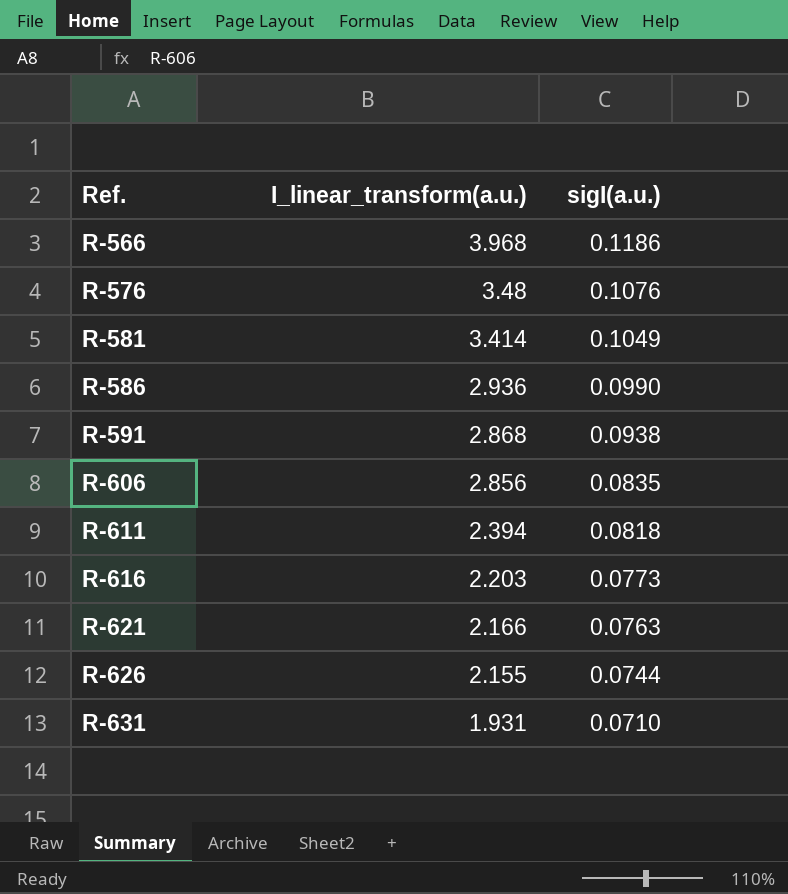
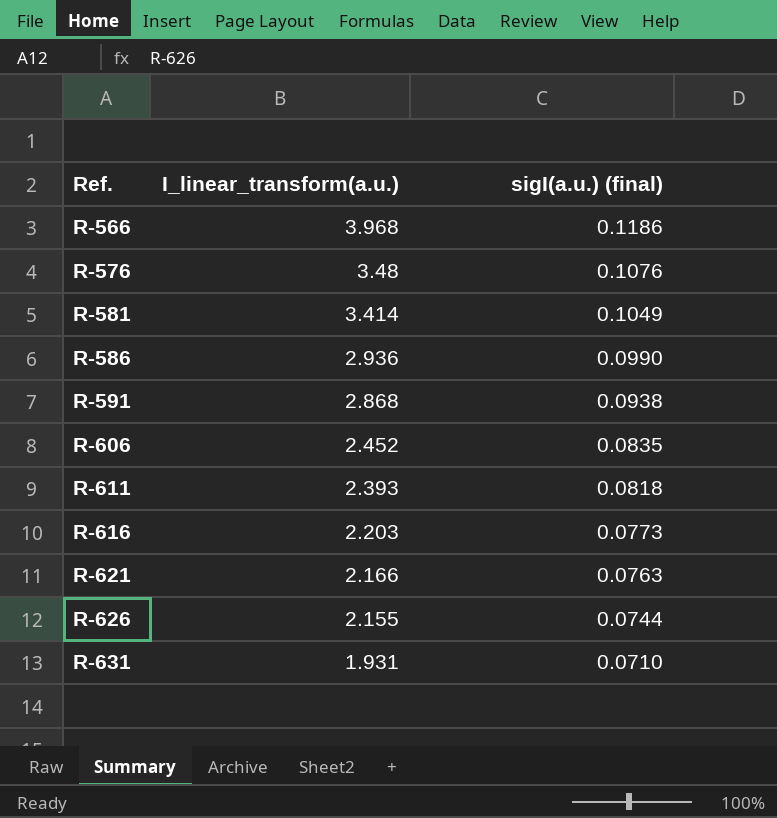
column name: sigI(a.u.) -> sigI(a.u.) (final)
R-606 | I_linear_transform(a.u.): 2.856 -> 2.452
R-611 | I_linear_transform(a.u.): 2.394 -> 2.393

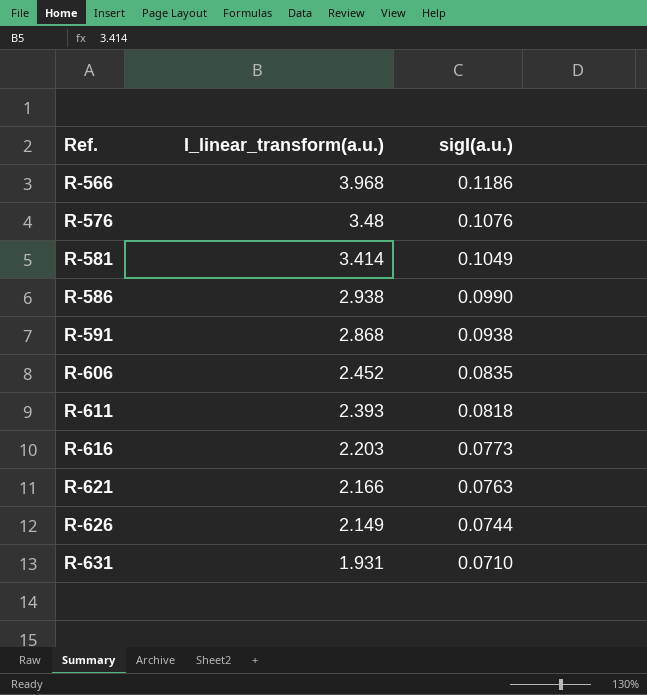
column name: sigI(a.u.) (final) -> sigI(a.u.)
R-586 | I_linear_transform(a.u.): 2.936 -> 2.938
R-626 | I_linear_transform(a.u.): 2.155 -> 2.149

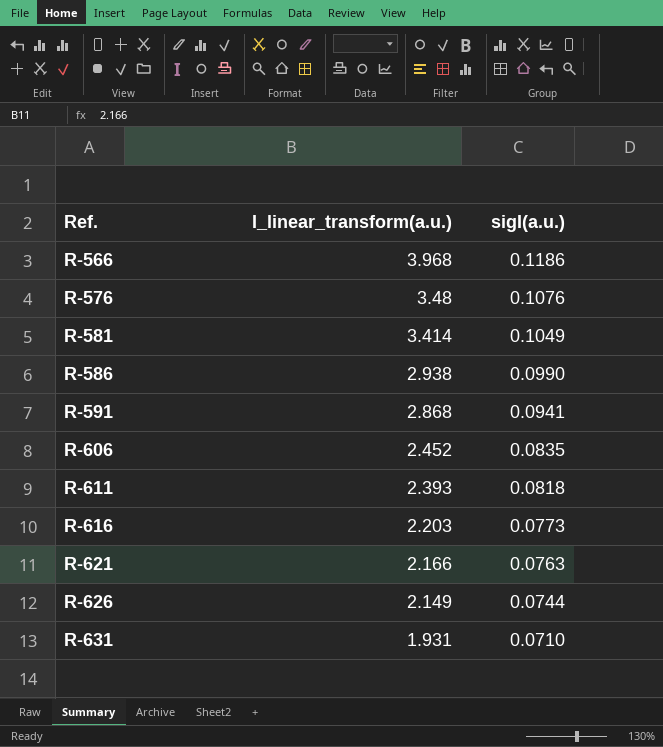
R-591 | sigI(a.u.): 0.0938 -> 0.0941

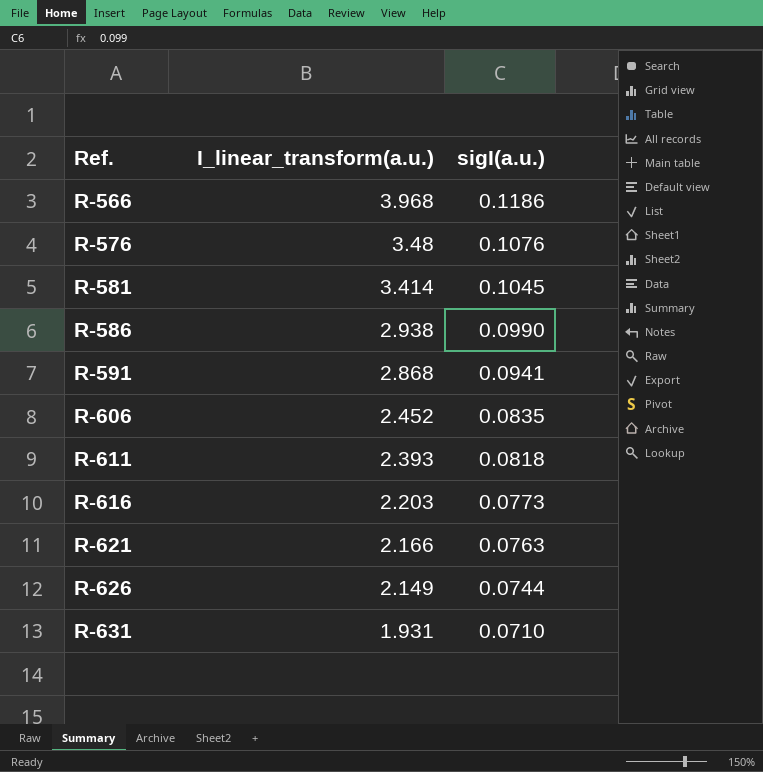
R-581 | sigI(a.u.): 0.1049 -> 0.1045

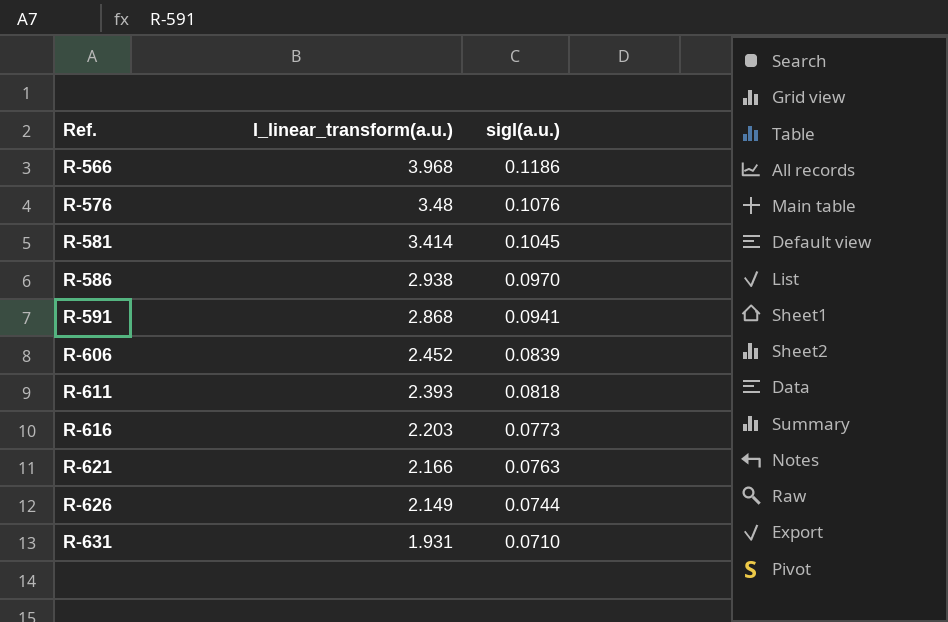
R-586 | sigI(a.u.): 0.0990 -> 0.0970
R-606 | sigI(a.u.): 0.0835 -> 0.0839

